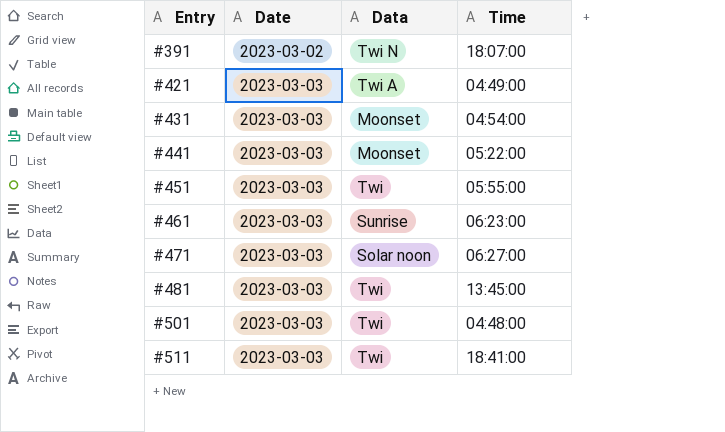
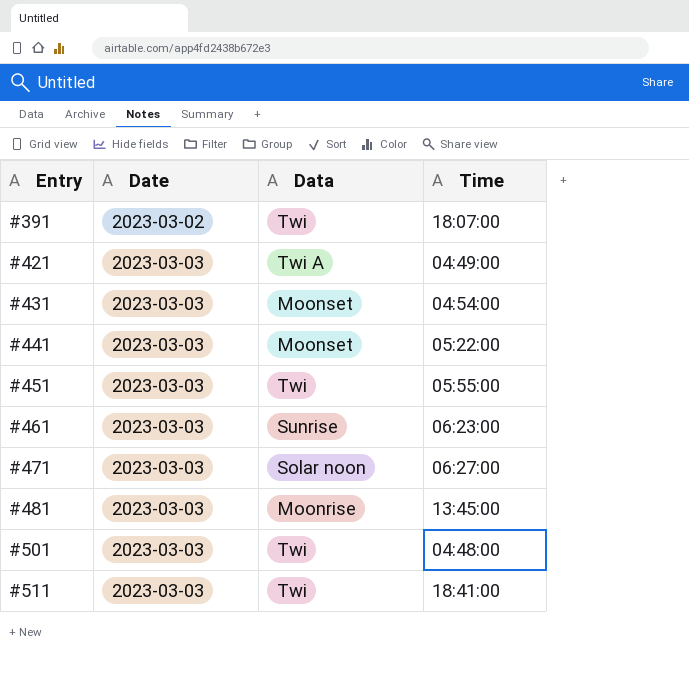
#391 | Data: Twi N -> Twi
#481 | Data: Twi -> Moonrise

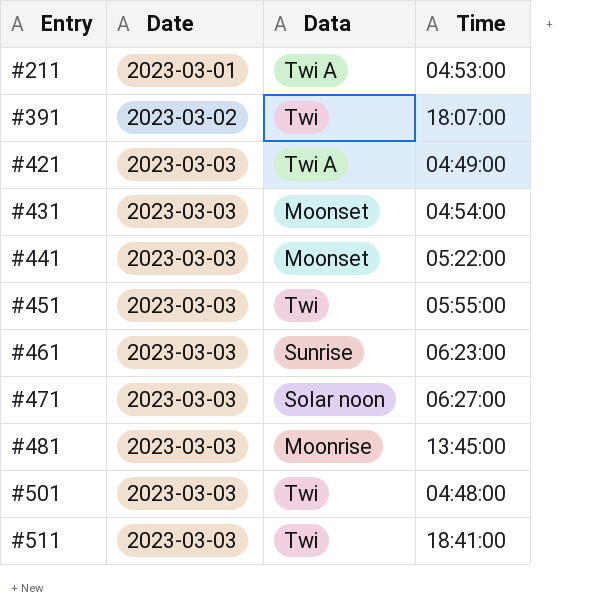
row #211: none -> 2023-03-01 | Twi A | 04:53:00

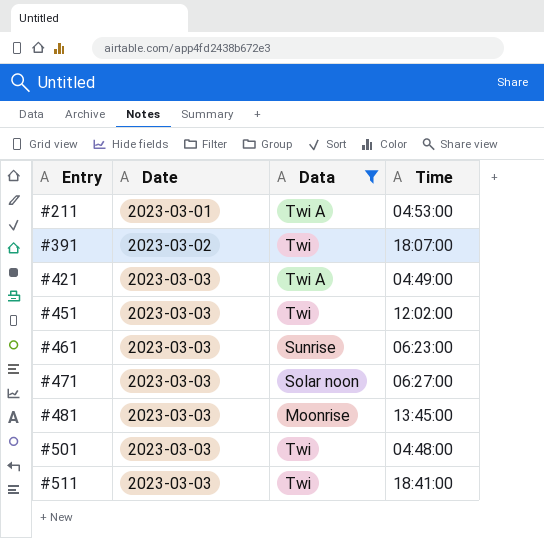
filter: none -> Data != Moonset
#451 | Time: 05:55:00 -> 12:02:00

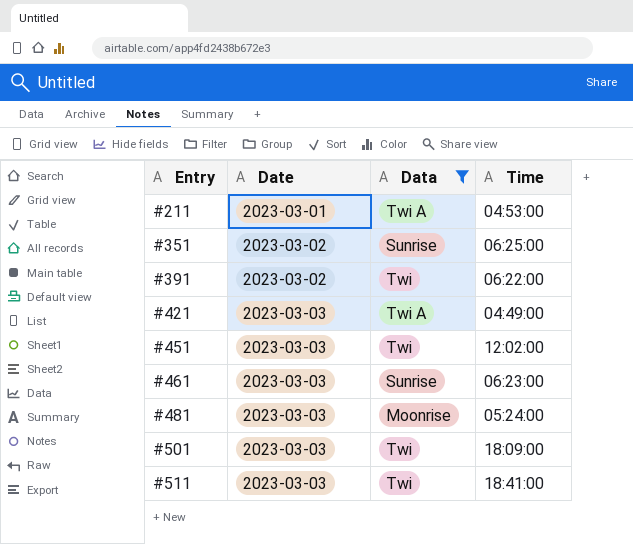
row #471: 2023-03-03 | Solar noon | 06:27:00 -> none
row #351: none -> 2023-03-02 | Sunrise | 06:25:00
#391 | Time: 18:07:00 -> 06:22:00
#481 | Time: 13:45:00 -> 05:24:00
#501 | Time: 04:48:00 -> 18:09:00

